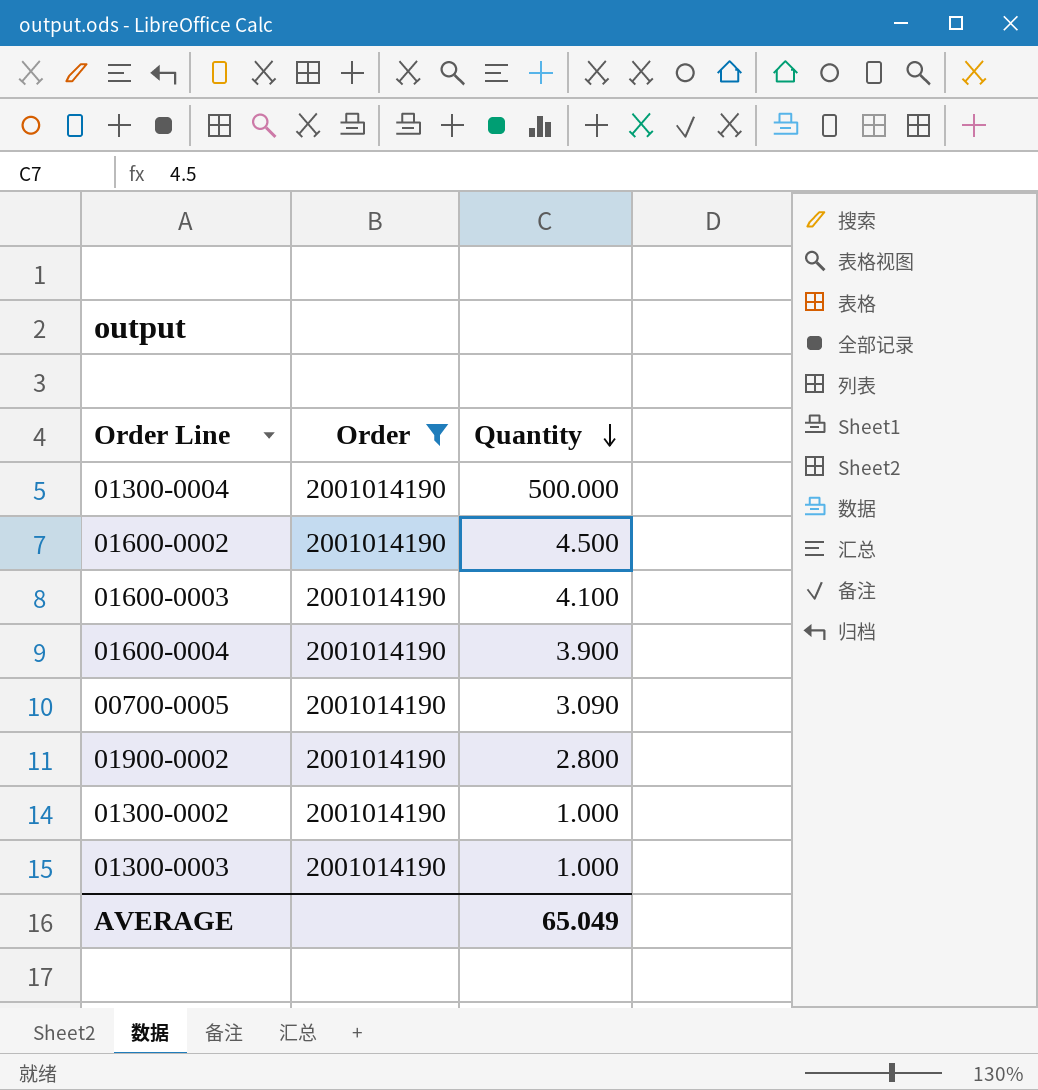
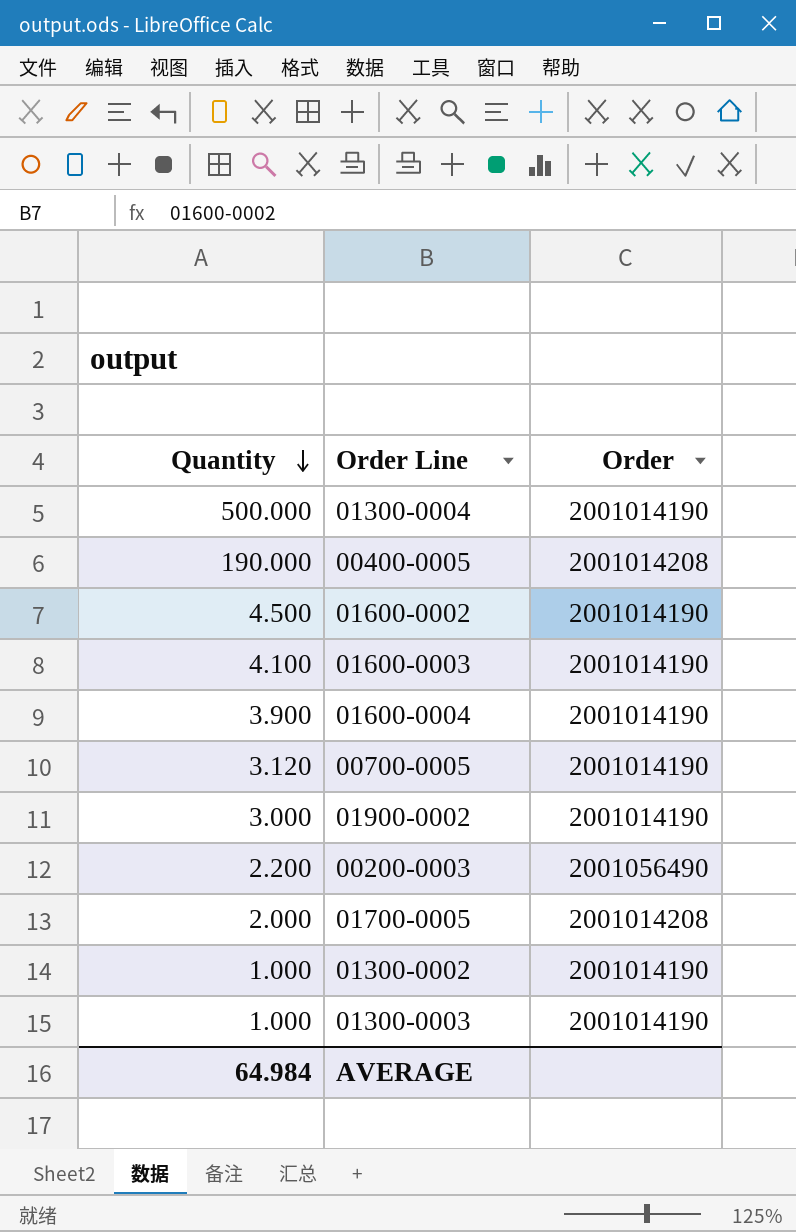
filter: Order = 2001014190 -> none
column Quantity | position: 3 -> 1
00700-0005 | Quantity: 3.090 -> 3.120
01900-0002 | Quantity: 2.800 -> 3.000
AVERAGE | Quantity: 65.049 -> 64.984

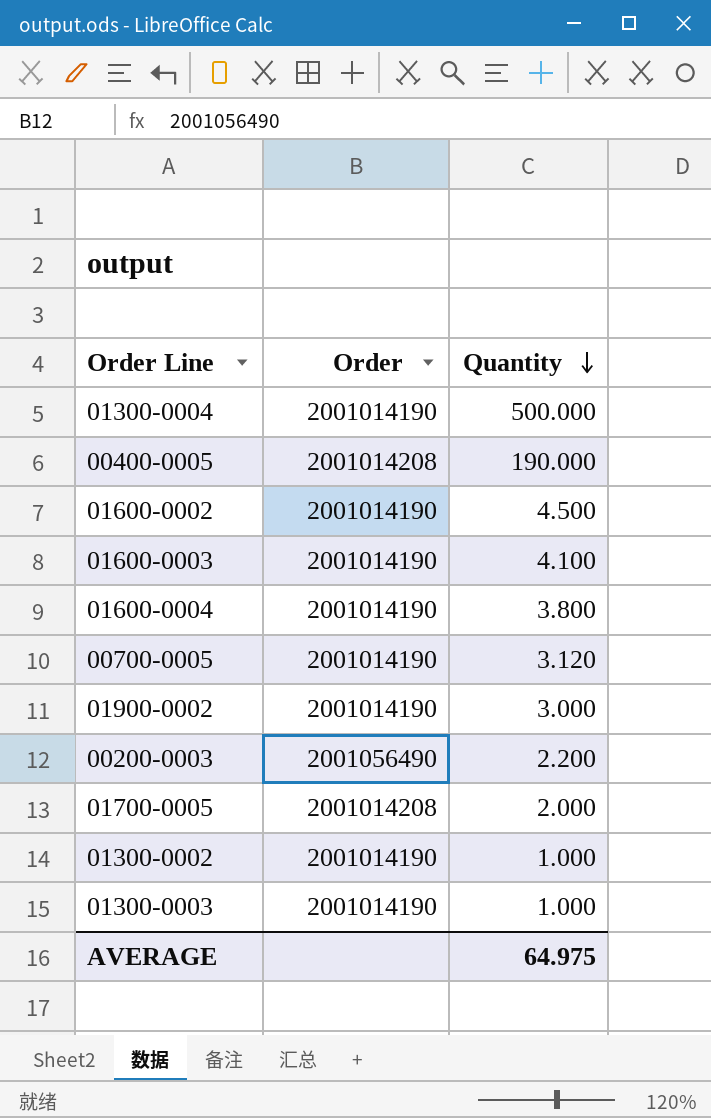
column Quantity | position: 1 -> 3
01600-0004 | Quantity: 3.900 -> 3.800
AVERAGE | Quantity: 64.984 -> 64.975

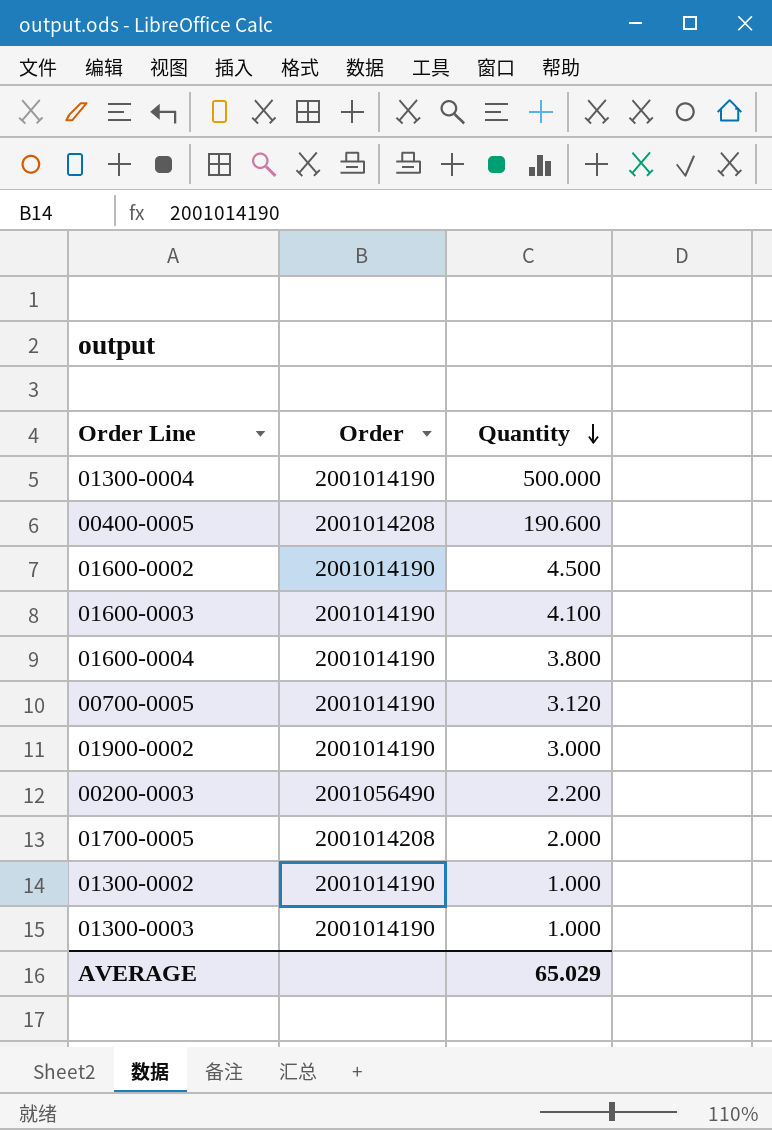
00400-0005 | Quantity: 190.000 -> 190.600
AVERAGE | Quantity: 64.975 -> 65.029

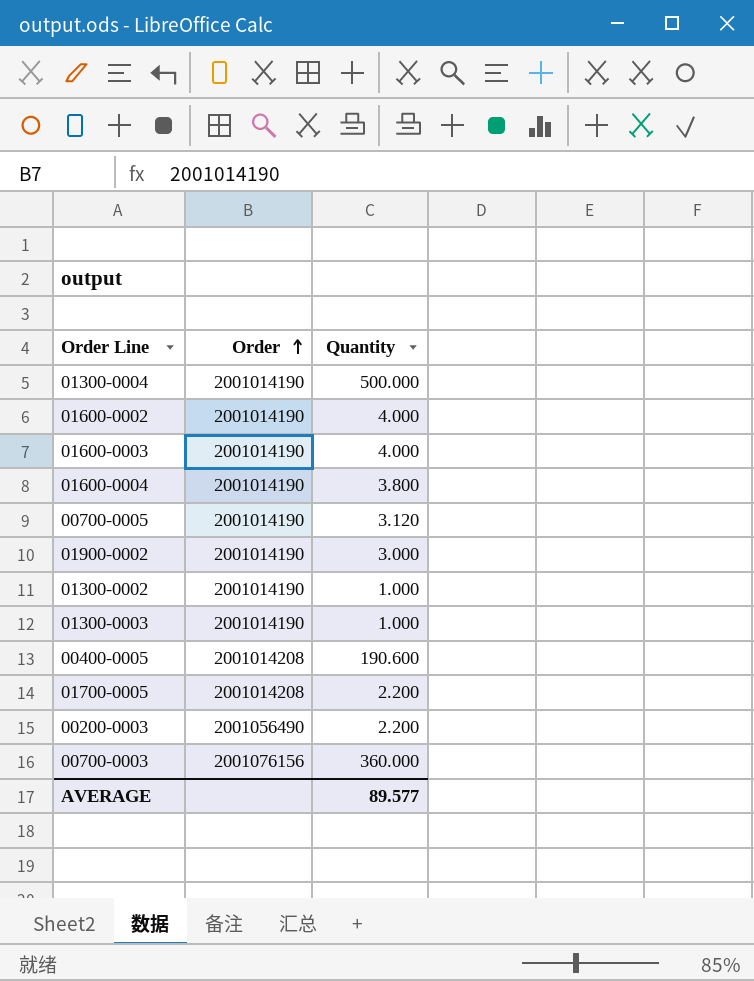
row order: Quantity descending -> Order ascending
01600-0002 | Quantity: 4.500 -> 4.000
01600-0003 | Quantity: 4.100 -> 4.000
01700-0005 | Quantity: 2.000 -> 2.200
row 00700-0003: none -> 2001076156 | 360.000
AVERAGE | Quantity: 65.029 -> 89.577

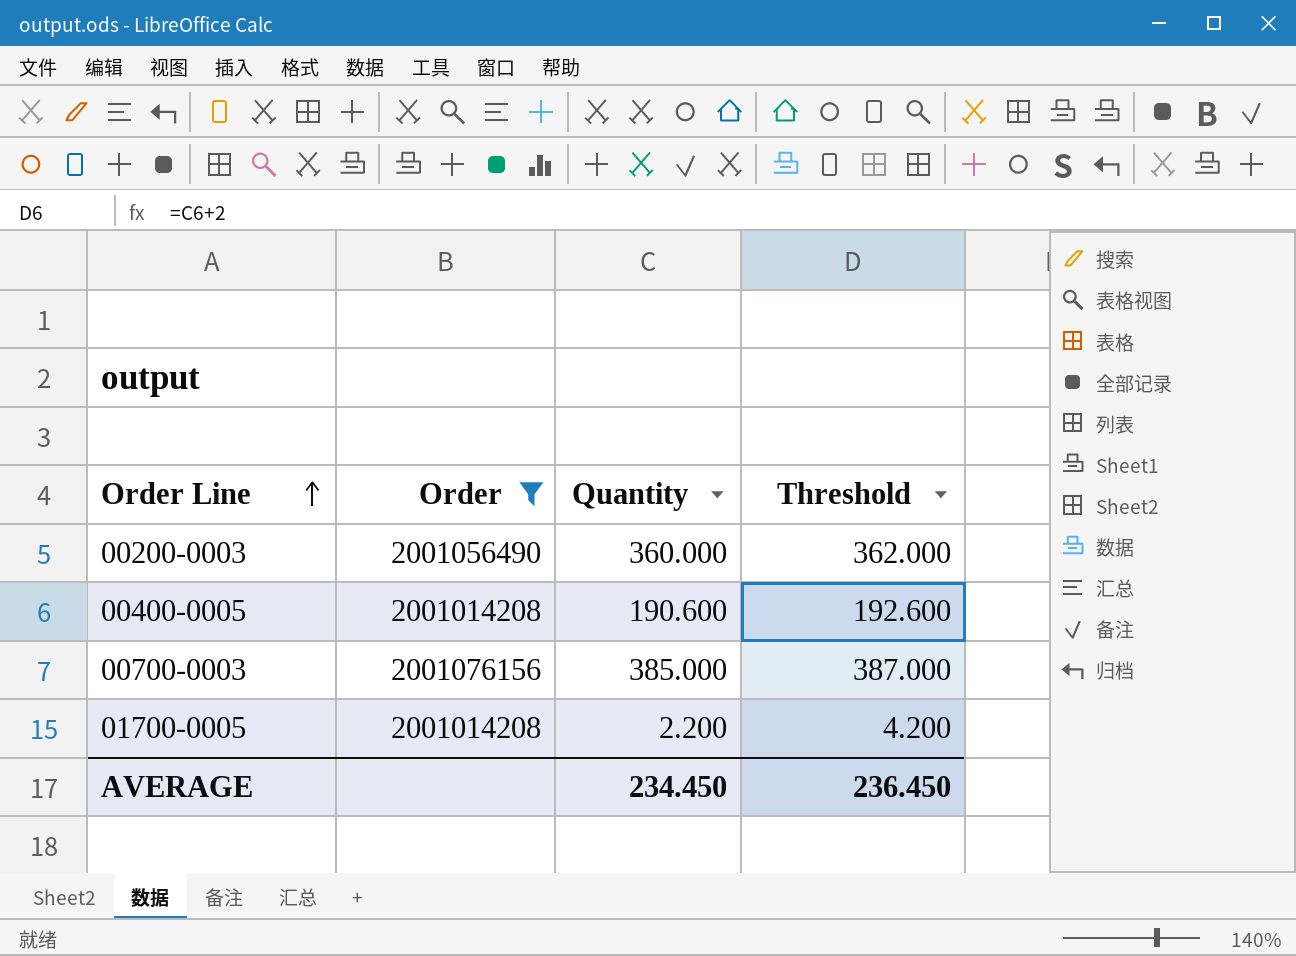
filter: none -> Order != 2001014190
row order: Order ascending -> Order Line ascending
column Threshold | formula: none -> [Quantity] + 2
00200-0003 | Quantity: 2.200 -> 360.000
00700-0003 | Quantity: 360.000 -> 385.000
AVERAGE | Quantity: 89.577 -> 234.450

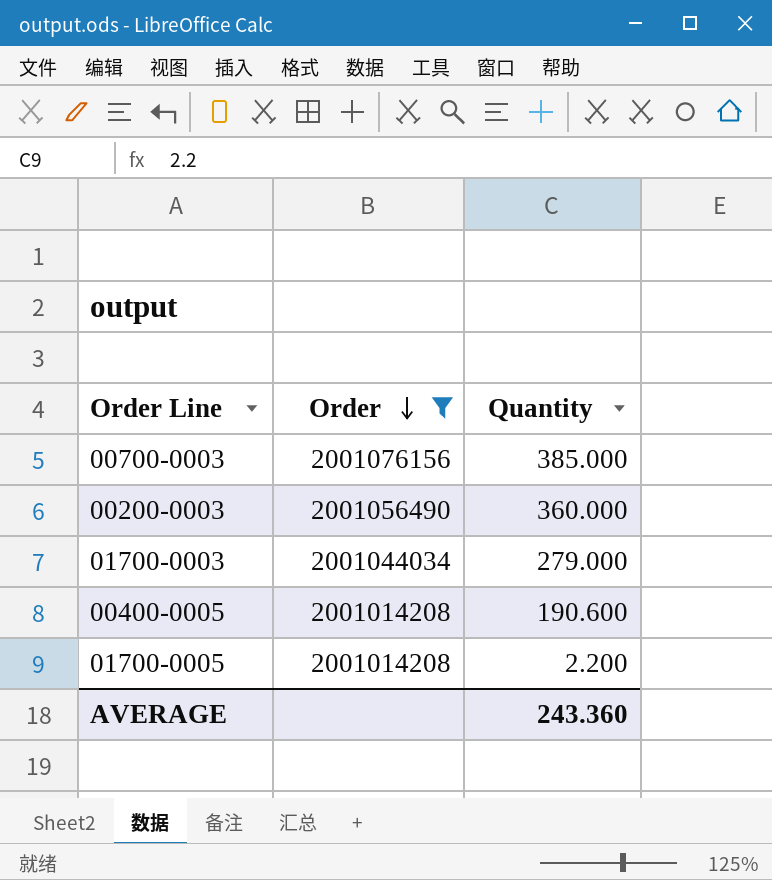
row order: Order Line ascending -> Order descending
column Threshold | formula: [Quantity] + 2 -> none
row 01700-0003: none -> 2001044034 | 279.000
AVERAGE | Quantity: 234.450 -> 243.360

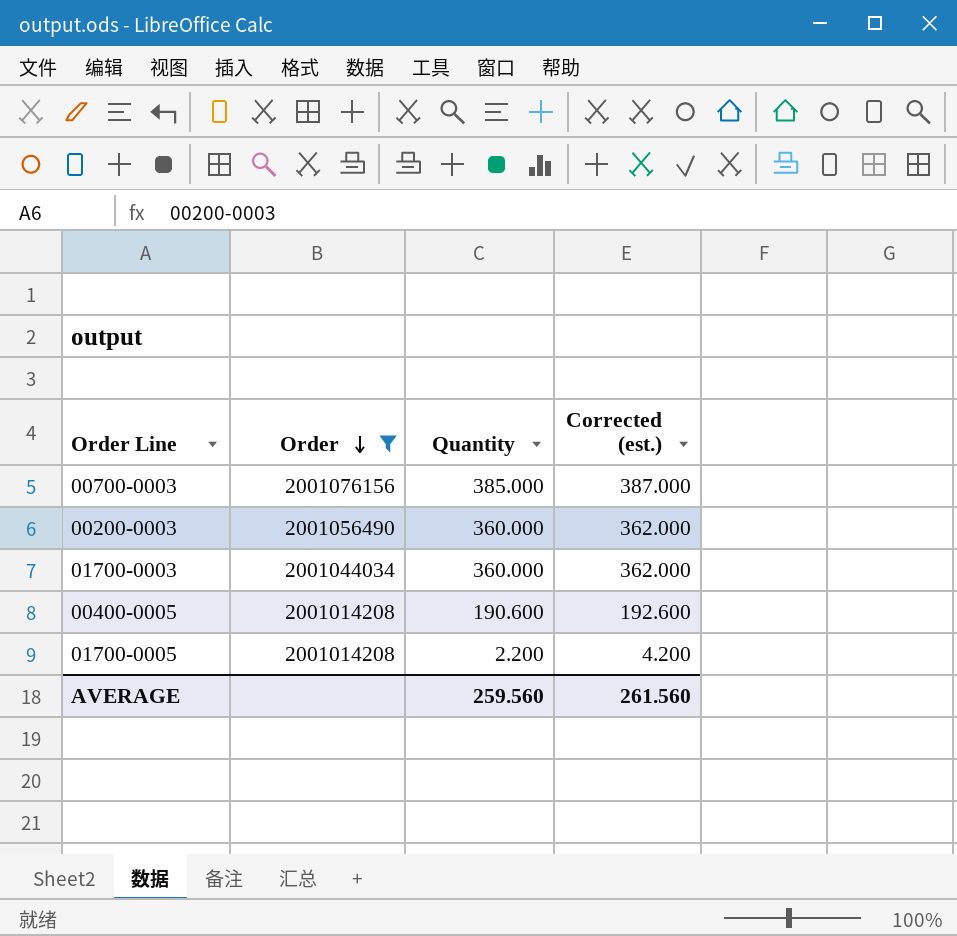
column Corrected (est.) | formula: none -> [Quantity] + 2
01700-0003 | Quantity: 279.000 -> 360.000
AVERAGE | Quantity: 243.360 -> 259.560

